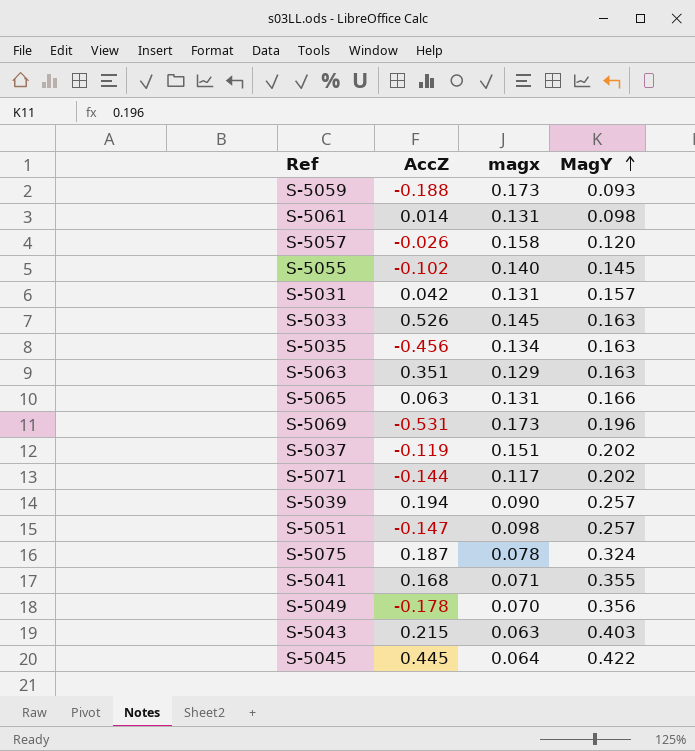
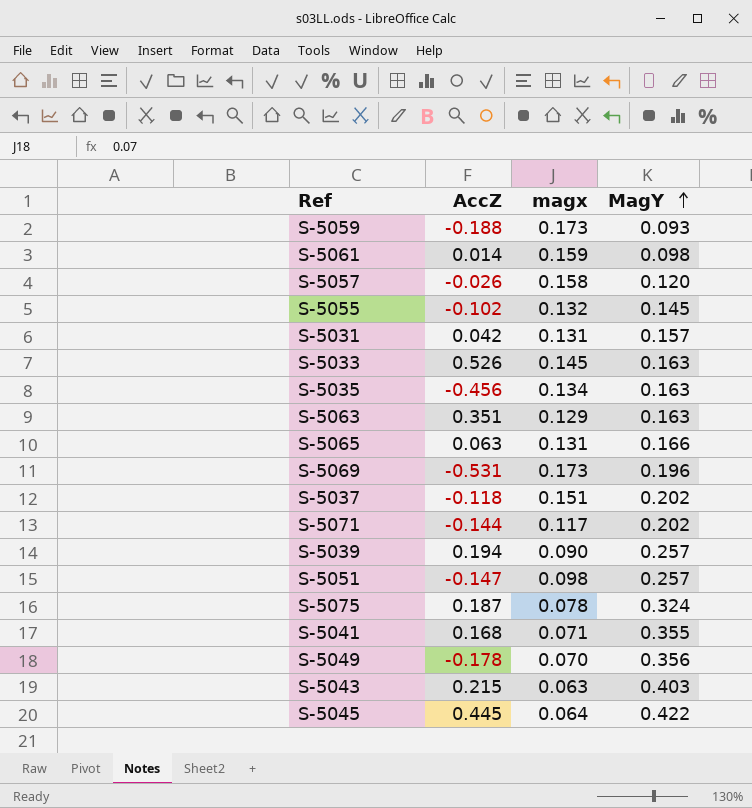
S-5061 | magx: 0.131 -> 0.159
S-5055 | magx: 0.140 -> 0.132
S-5037 | AccZ: -0.119 -> -0.118

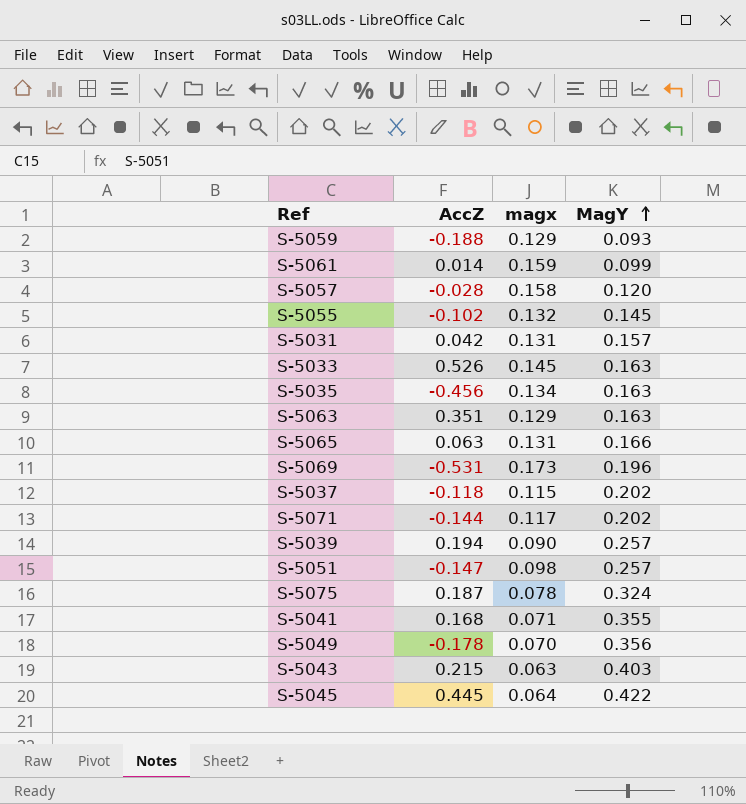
S-5059 | magx: 0.173 -> 0.129
S-5061 | MagY: 0.098 -> 0.099
S-5057 | AccZ: -0.026 -> -0.028
S-5037 | magx: 0.151 -> 0.115

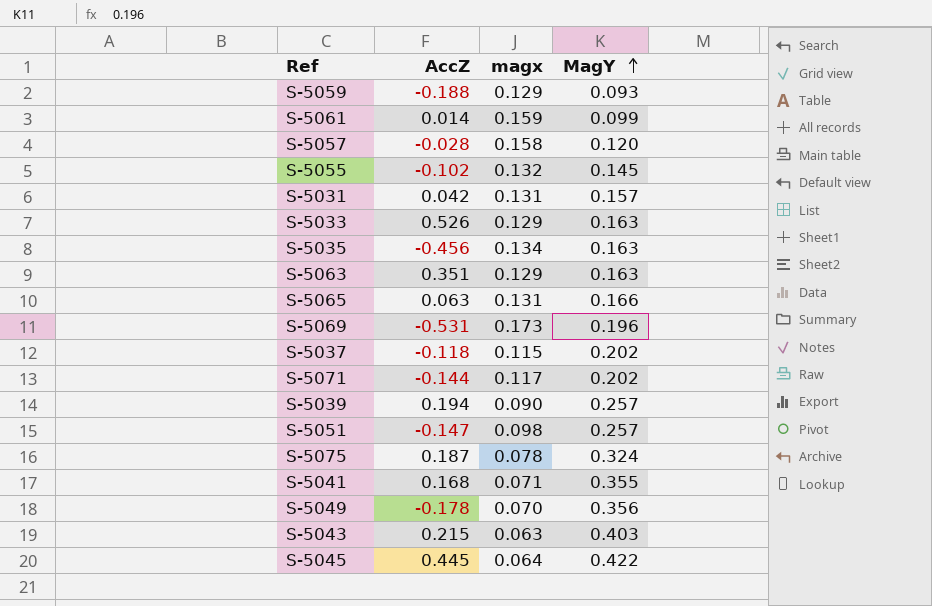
S-5033 | magx: 0.145 -> 0.129

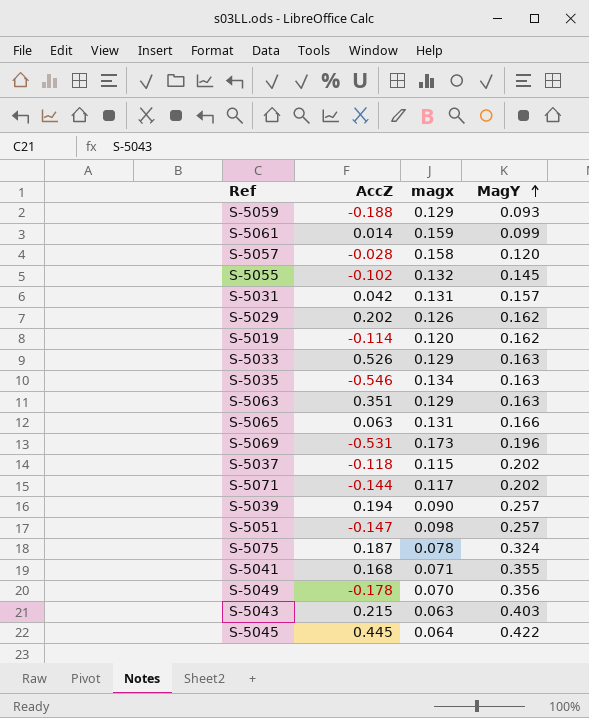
row S-5029: none -> 0.202 | 0.126 | 0.162
row S-5019: none -> -0.114 | 0.120 | 0.162
S-5035 | AccZ: -0.456 -> -0.546

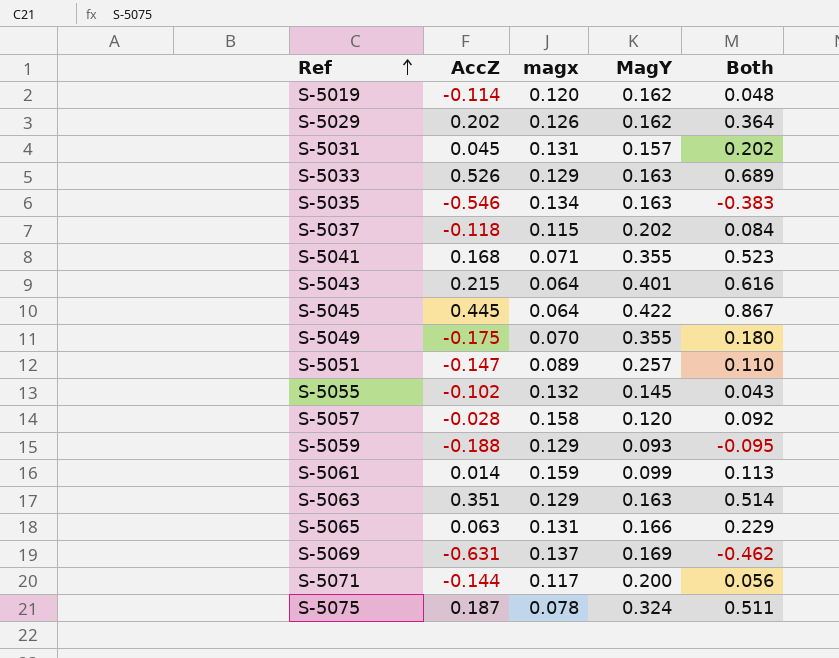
row order: MagY ascending -> Ref ascending
column Both | formula: none -> [AccZ] + [MagY]
row S-5039: 0.194 | 0.090 | 0.257 -> none
S-5031 | AccZ: 0.042 -> 0.045
S-5043 | magx: 0.063 -> 0.064
S-5043 | MagY: 0.403 -> 0.401
S-5049 | AccZ: -0.178 -> -0.175
S-5049 | MagY: 0.356 -> 0.355
S-5051 | magx: 0.098 -> 0.089
S-5069 | AccZ: -0.531 -> -0.631
S-5069 | magx: 0.173 -> 0.137
S-5069 | MagY: 0.196 -> 0.169
S-5071 | MagY: 0.202 -> 0.200

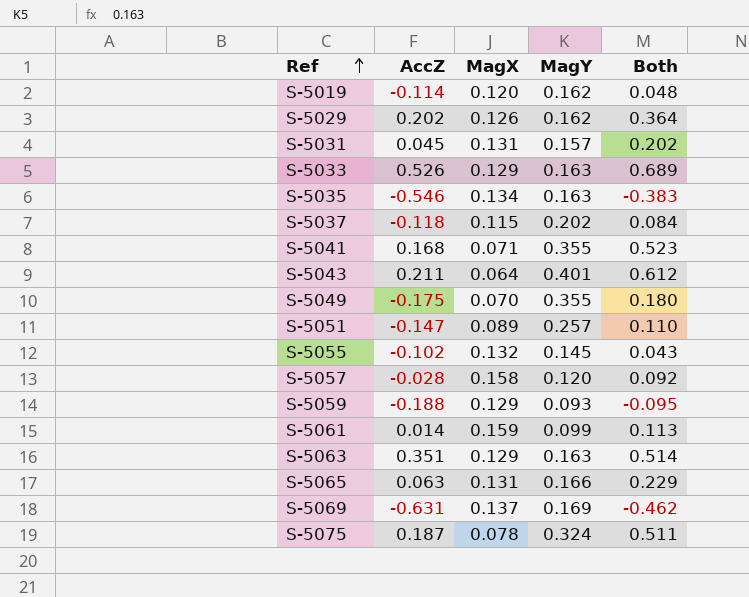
column name: magx -> MagX
row S-5045: 0.445 | 0.064 | 0.422 | 0.867 -> none
row S-5071: -0.144 | 0.117 | 0.200 | 0.056 -> none
S-5043 | AccZ: 0.215 -> 0.211
S-5043 | Both: 0.616 -> 0.612

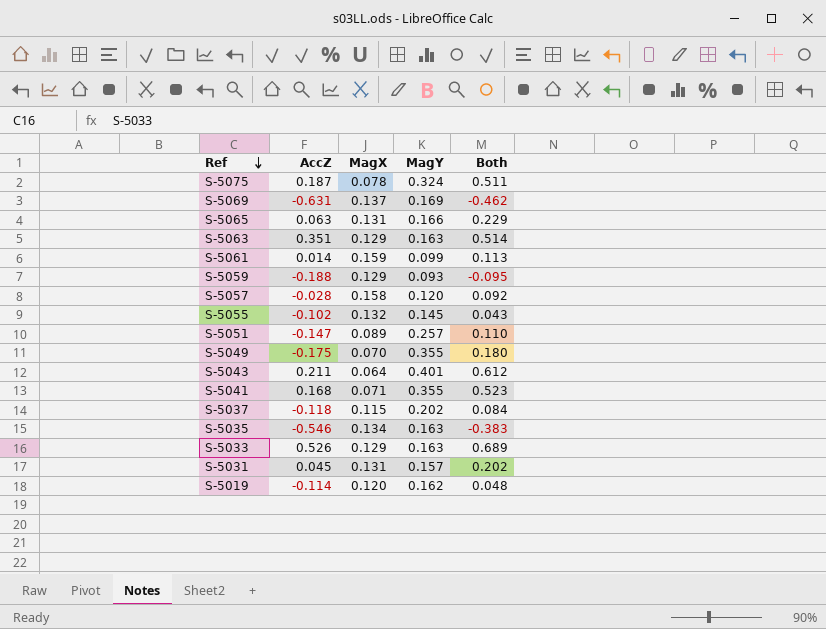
row order: Ref ascending -> Ref descending
row S-5029: 0.202 | 0.126 | 0.162 | 0.364 -> none

